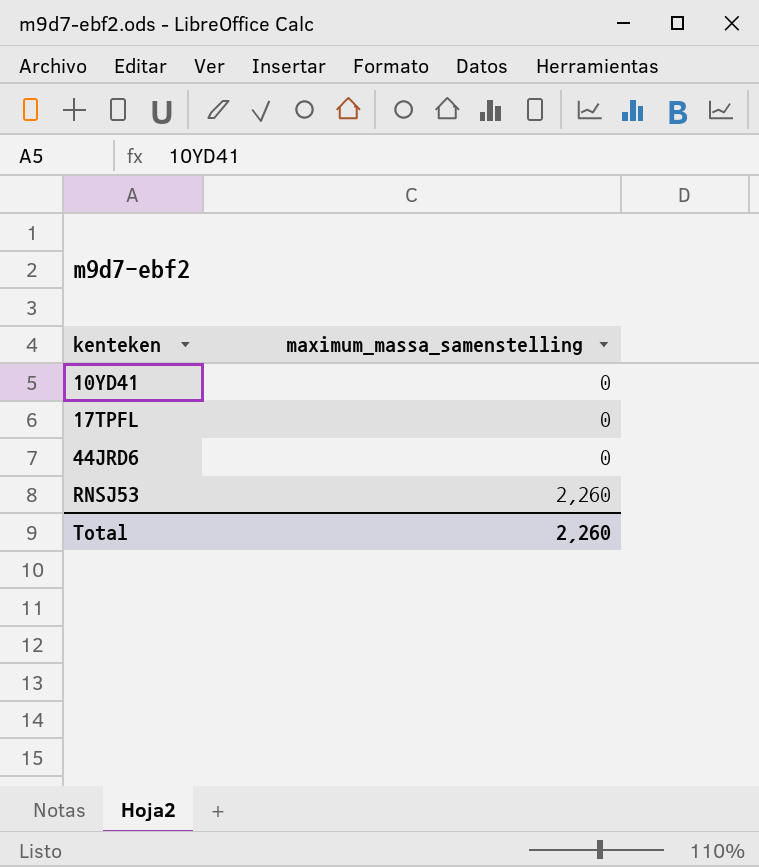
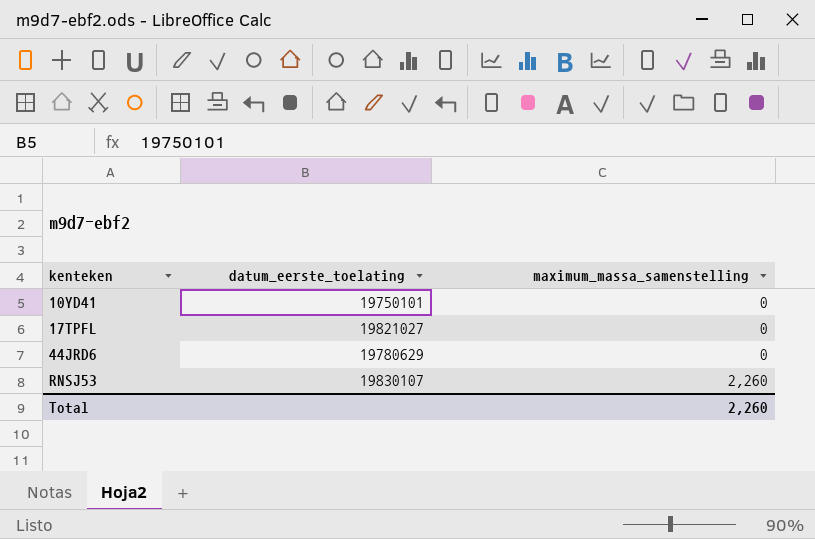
column datum_eerste_toelating | position: none -> 2

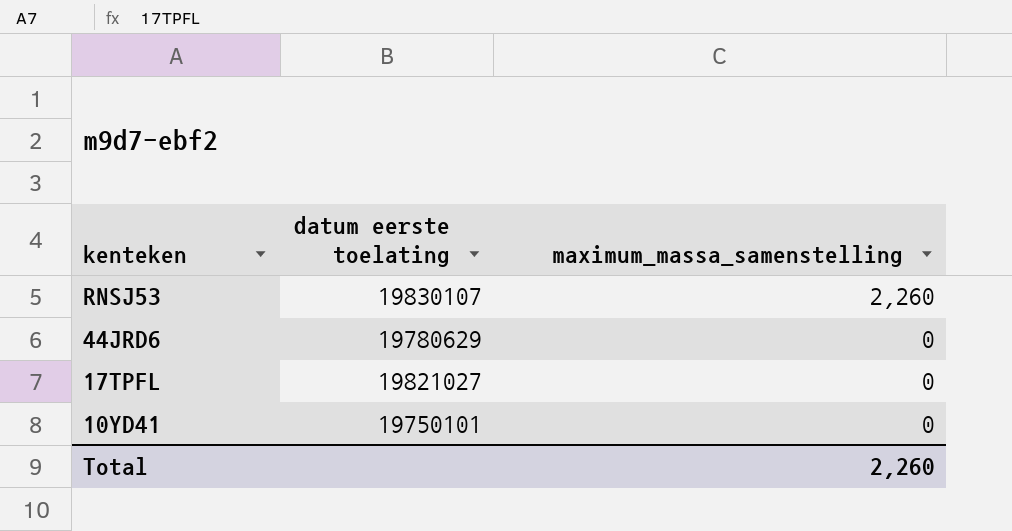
row order: kenteken ascending -> kenteken descending
column name: datum_eerste_toelating -> datum eerste toelating

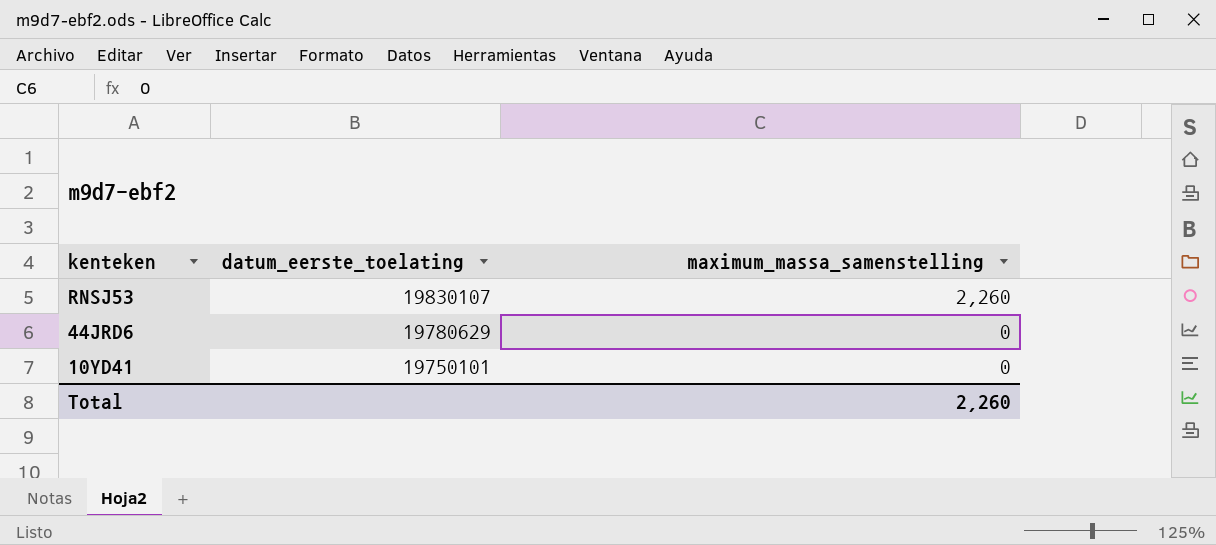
column name: datum eerste toelating -> datum_eerste_toelating
row 17TPFL: 19821027 | 0 -> none

